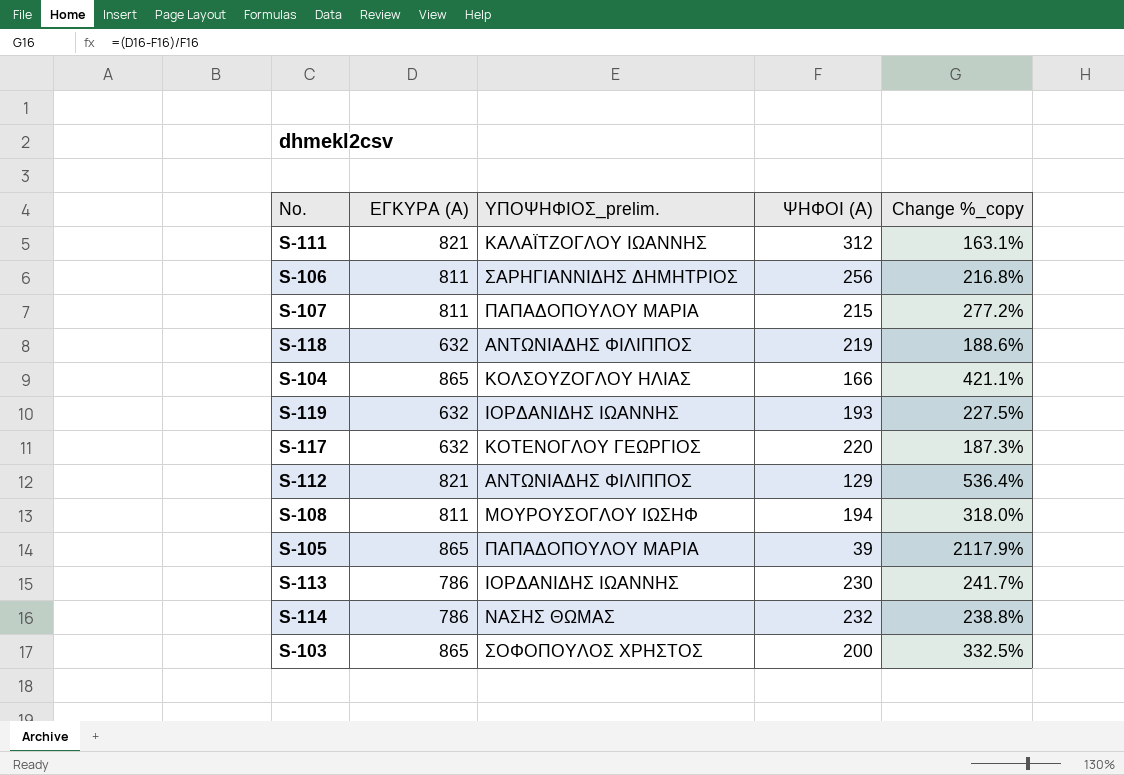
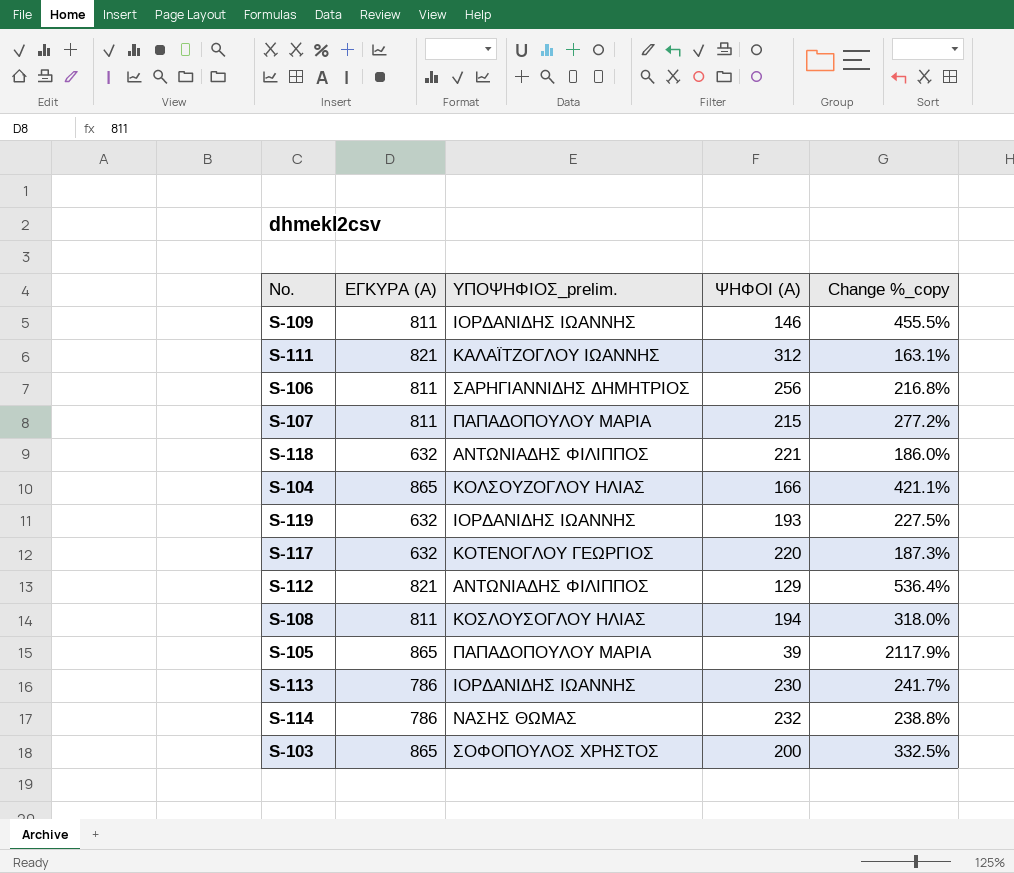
row S-109: none -> 811 | ΙΟΡΔΑΝΙΔΗΣ ΙΩΑΝΝΗΣ | 146 | 455.5%
S-118 | ΨΗΦΟΙ (Α): 219 -> 221
S-118 | Change %_copy: 188.6% -> 186.0%
S-108 | ΥΠΟΨΗΦΙΟΣ_prelim.: ΜΟΥΡΟΥΣΟΓΛΟΥ ΙΩΣΗΦ -> ΚΟΣΛΟΥΣΟΓΛΟΥ ΗΛΙΑΣ

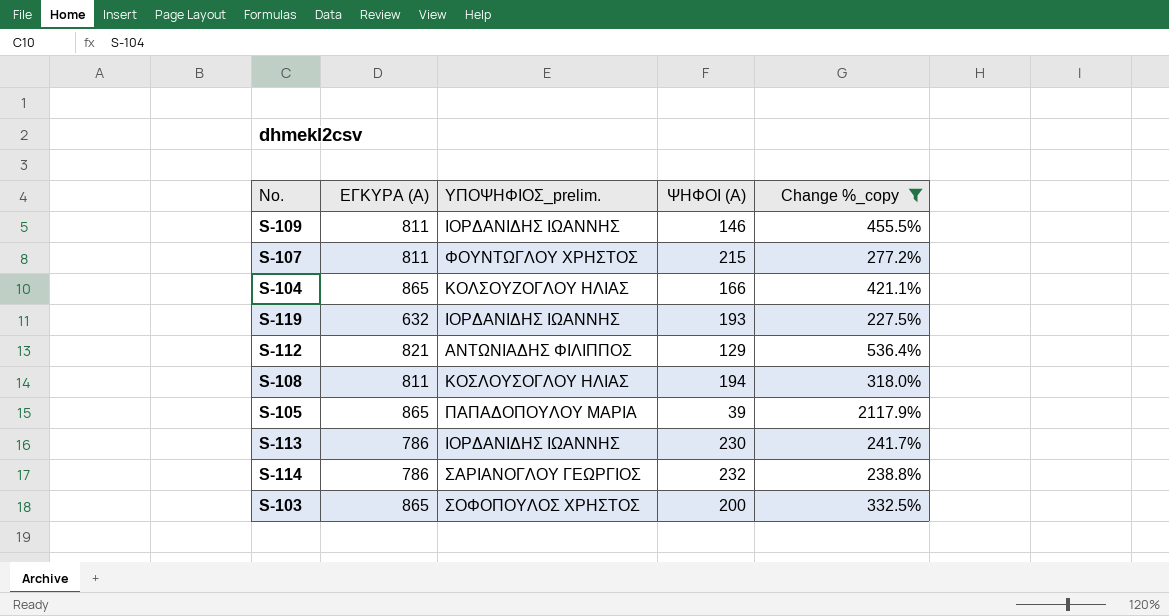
filter: none -> Change %_copy >= 227.5%
S-107 | ΥΠΟΨΗΦΙΟΣ_prelim.: ΠΑΠΑΔΟΠΟΥΛΟΥ ΜΑΡΙΑ -> ΦΟΥΝΤΩΓΛΟΥ ΧΡΗΣΤΟΣ
S-114 | ΥΠΟΨΗΦΙΟΣ_prelim.: ΝΑΣΗΣ ΘΩΜΑΣ -> ΣΑΡΙΑΝΟΓΛΟΥ ΓΕΩΡΓΙΟΣ

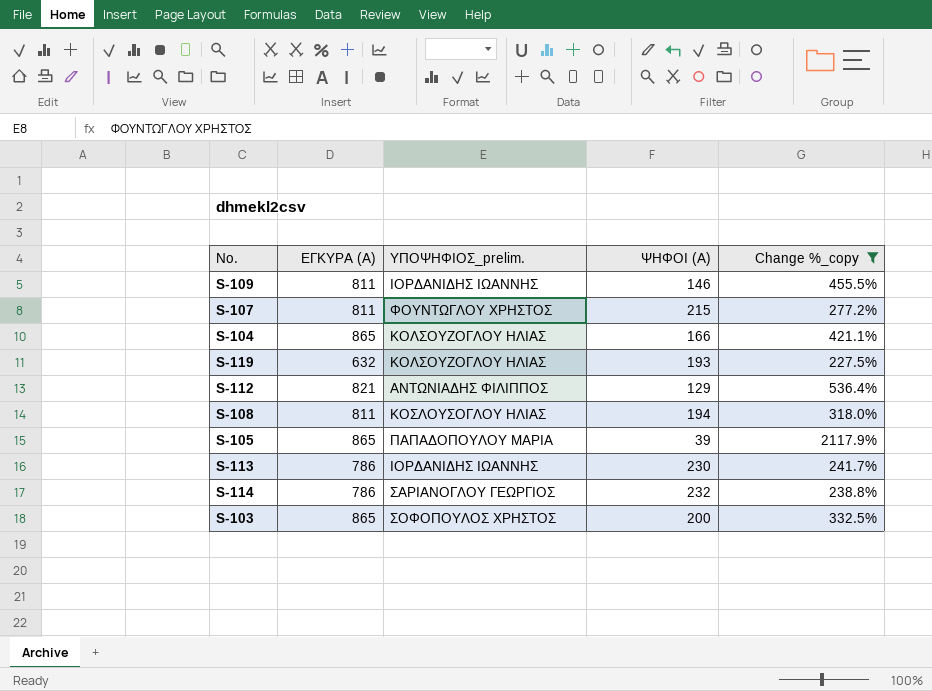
S-119 | ΥΠΟΨΗΦΙΟΣ_prelim.: ΙΟΡΔΑΝΙΔΗΣ ΙΩΑΝΝΗΣ -> ΚΟΛΣΟΥΖΟΓΛΟΥ ΗΛΙΑΣ

